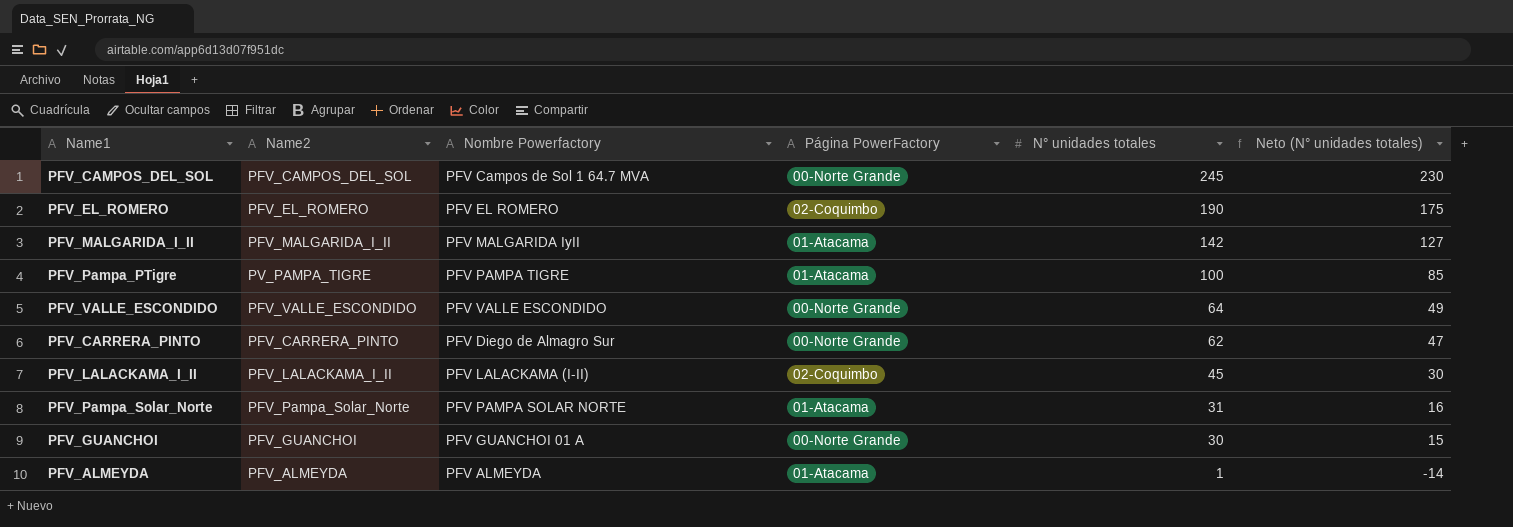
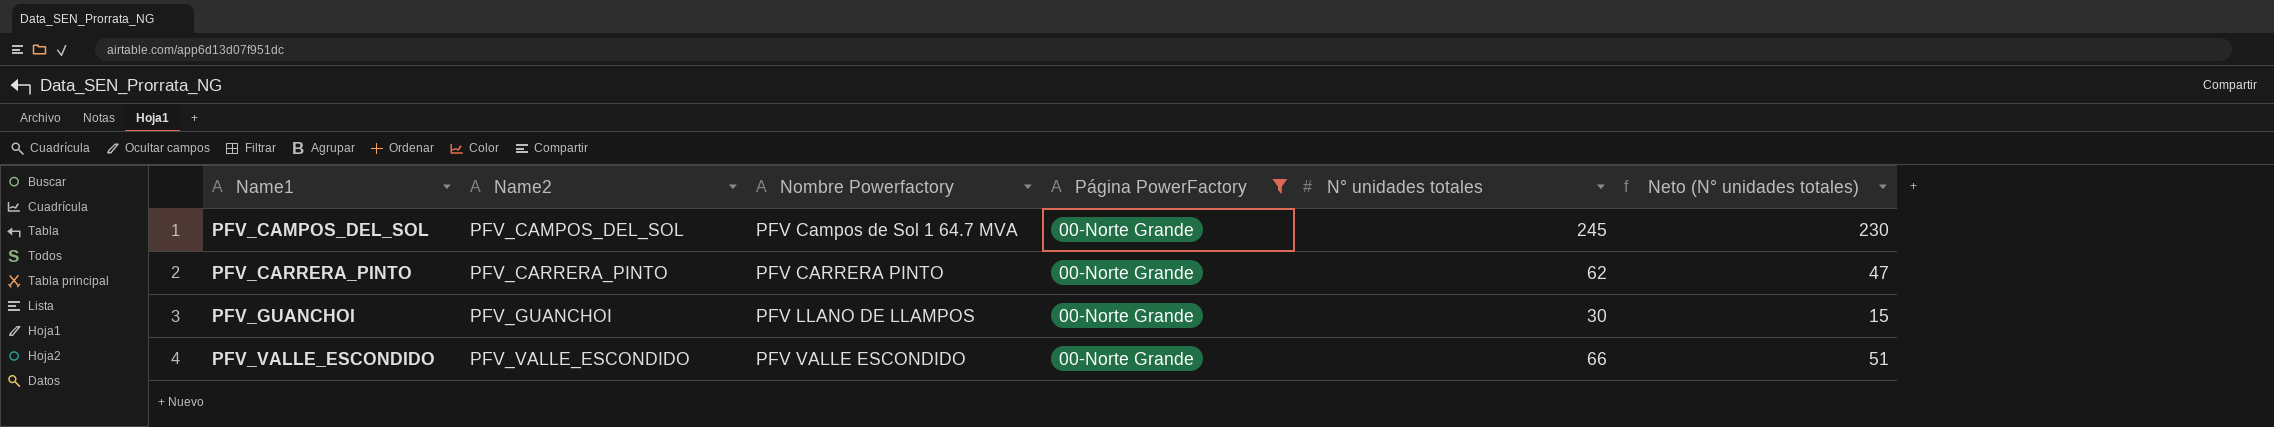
filter: none -> Página PowerFactory = 00-Norte Grande
row order: N° unidades totales descending -> Name1 ascending
PFV_CARRERA_PINTO | Nombre Powerfactory: PFV Diego de Almagro Sur -> PFV CARRERA PINTO
PFV_GUANCHOI | Nombre Powerfactory: PFV GUANCHOI 01 A -> PFV LLANO DE LLAMPOS
PFV_VALLE_ESCONDIDO | N° unidades totales: 64 -> 66
PFV_VALLE_ESCONDIDO | Neto (N° unidades totales): 49 -> 51

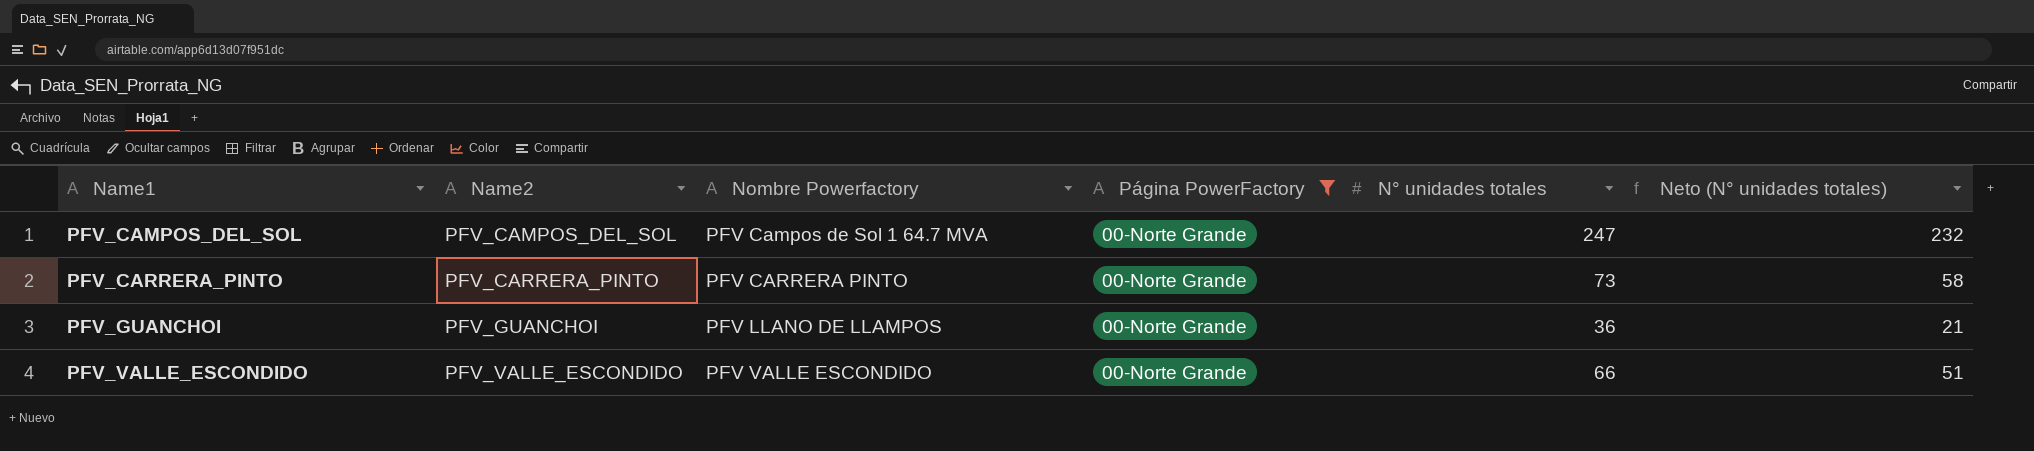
PFV_CAMPOS_DEL_SOL | N° unidades totales: 245 -> 247
PFV_CAMPOS_DEL_SOL | Neto (N° unidades totales): 230 -> 232
PFV_CARRERA_PINTO | N° unidades totales: 62 -> 73
PFV_CARRERA_PINTO | Neto (N° unidades totales): 47 -> 58
PFV_GUANCHOI | N° unidades totales: 30 -> 36
PFV_GUANCHOI | Neto (N° unidades totales): 15 -> 21

